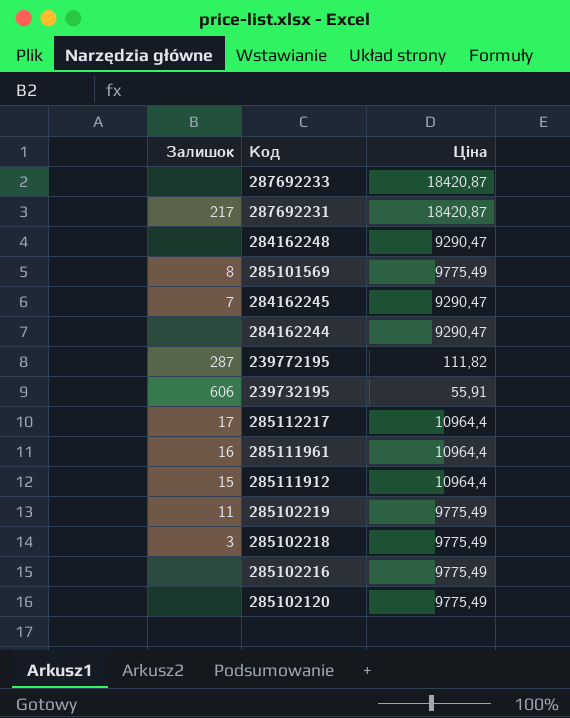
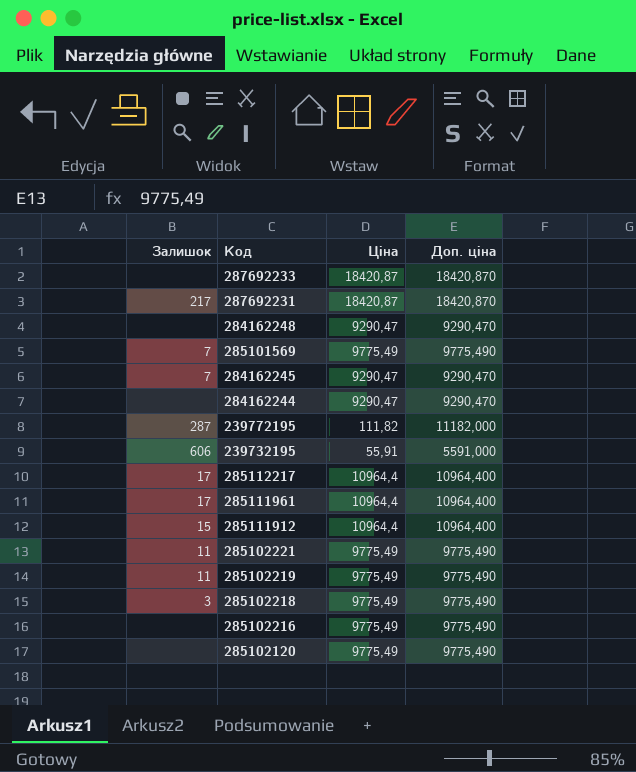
column Доп. ціна | position: none -> 4
285101569 | Залишок: 8 -> 7
285111961 | Залишок: 16 -> 17
row 285102221: none -> 11 | 9775,49 | 9775,490

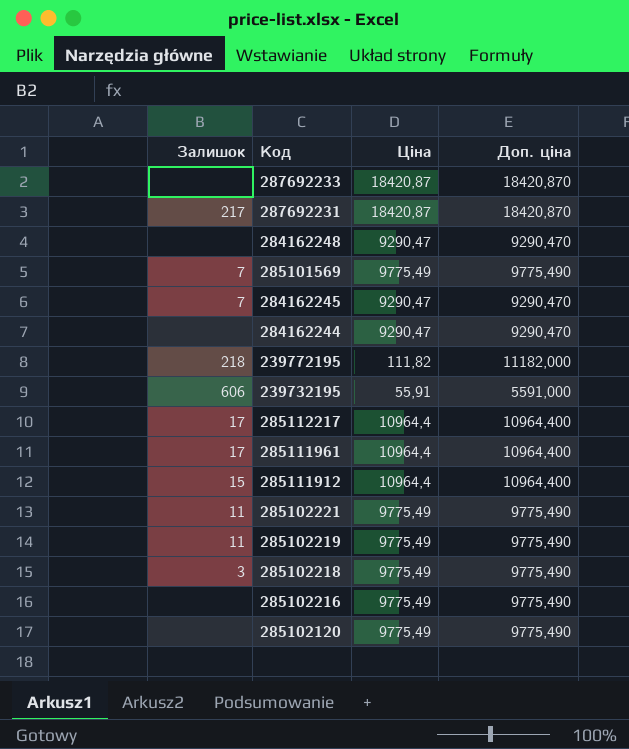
239772195 | Залишок: 287 -> 218

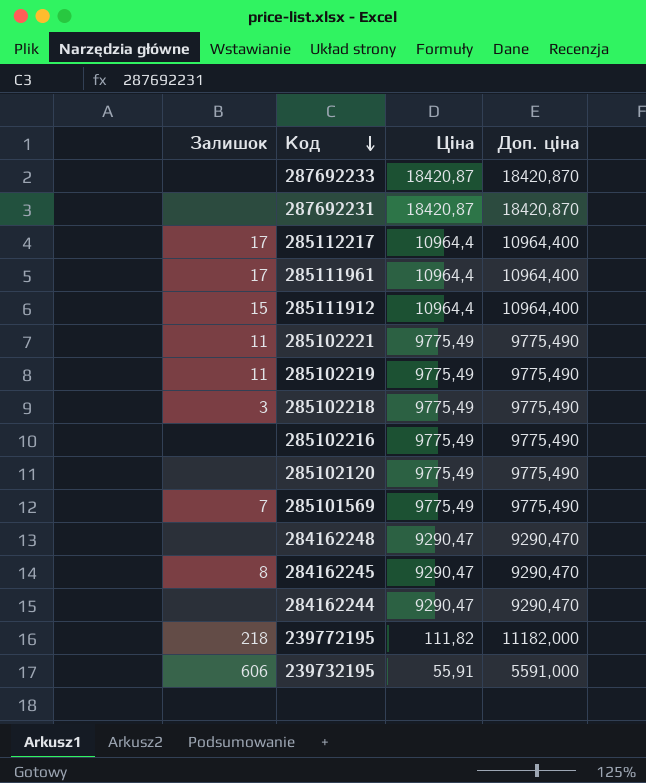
row order: none -> Код descending
287692231 | Залишок: 217 -> none
284162245 | Залишок: 7 -> 8

